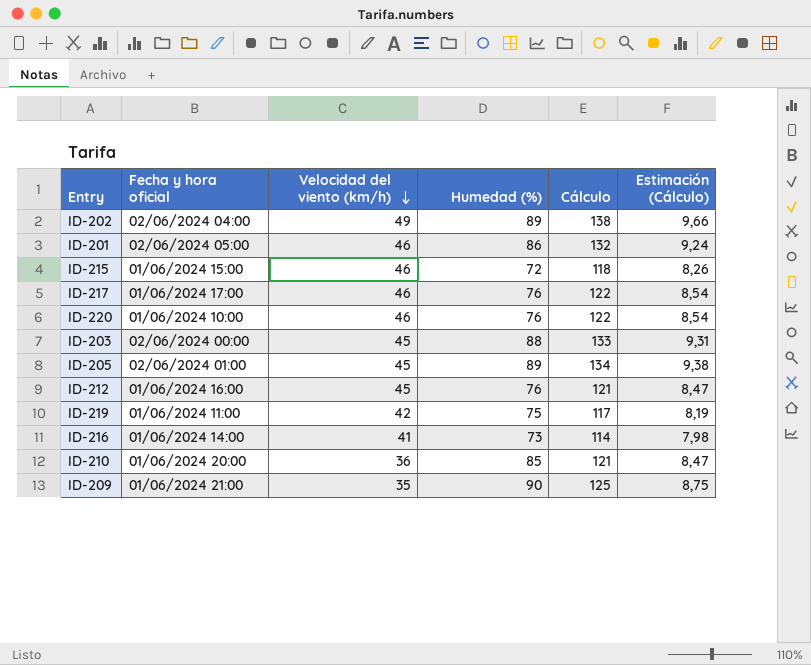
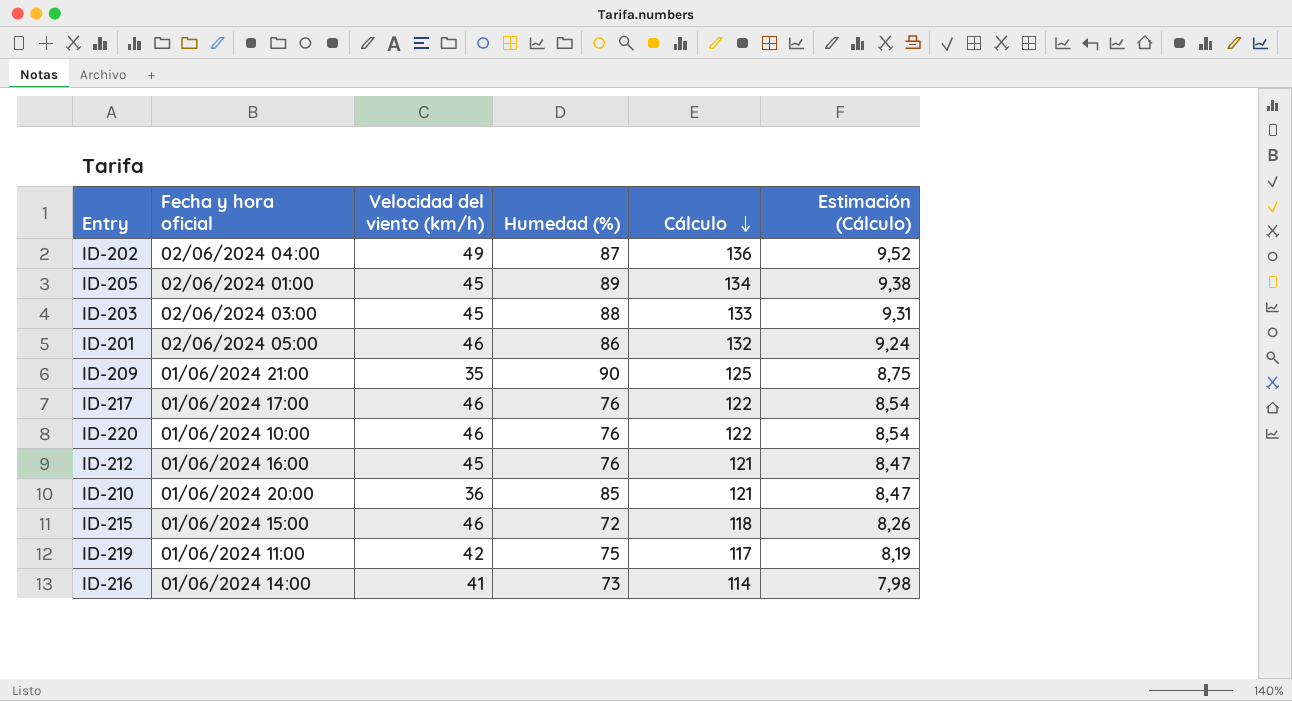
row order: Velocidad del viento (km/h) descending -> Cálculo descending
ID-202 | Humedad (%): 89 -> 87
ID-202 | Cálculo: 138 -> 136
ID-202 | Estimación (Cálculo): 9,66 -> 9,52
ID-203 | Fecha y hora oficial: 02/06/2024 00:00 -> 02/06/2024 03:00

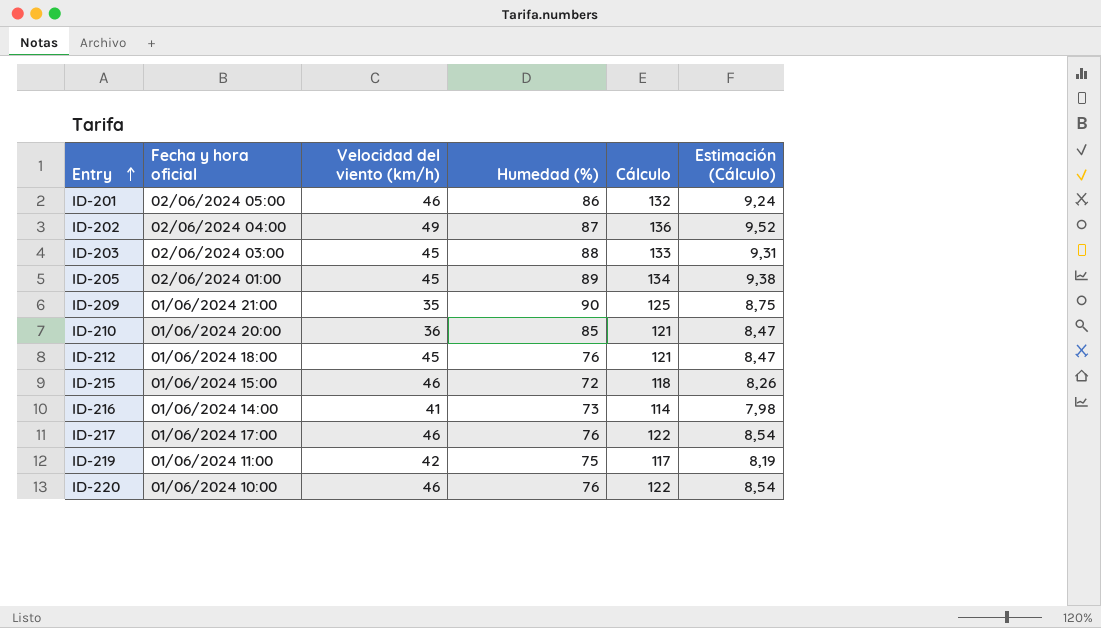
row order: Cálculo descending -> Entry ascending
ID-212 | Fecha y hora oficial: 01/06/2024 16:00 -> 01/06/2024 18:00

